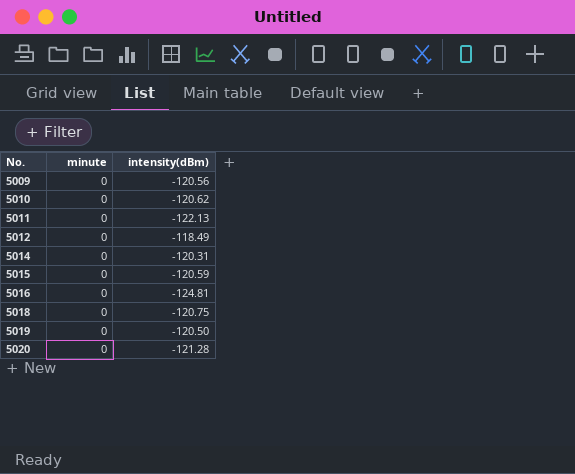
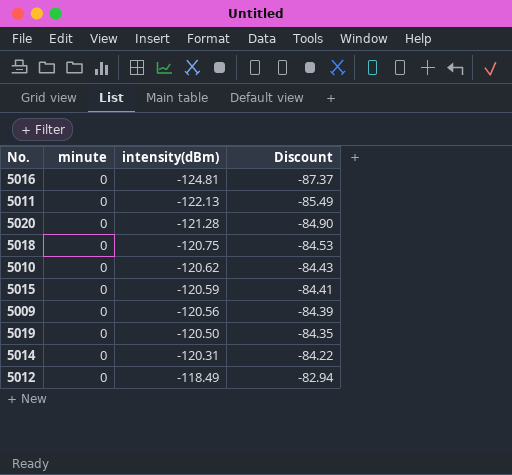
row order: No. ascending -> intensity(dBm) ascending
column Discount | formula: none -> [intensity(dBm)] * 0.7

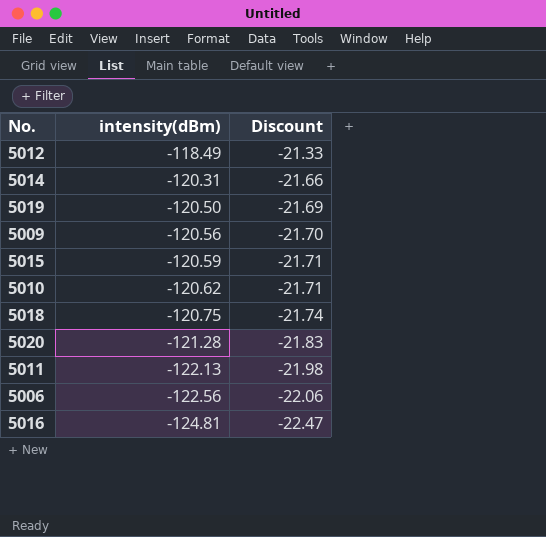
row order: intensity(dBm) ascending -> intensity(dBm) descending
column minute | position: 2 -> none
column Discount | formula: [intensity(dBm)] * 0.7 -> [intensity(dBm)] * 0.18
row 5006: none -> -122.56 | -22.06

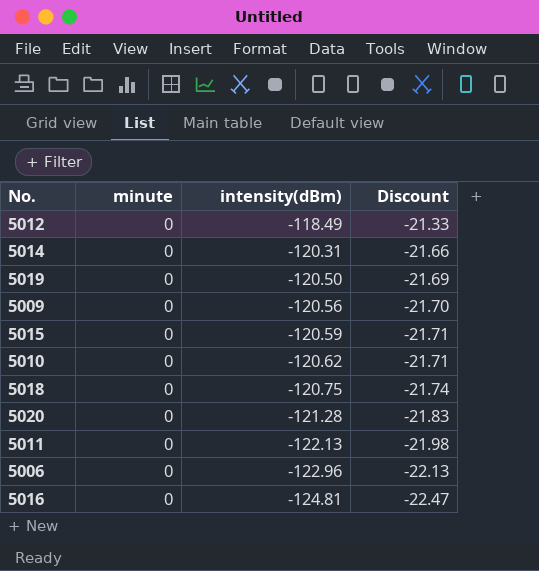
column minute | position: none -> 2
5006 | intensity(dBm): -122.56 -> -122.96
5006 | Discount: -22.06 -> -22.13

